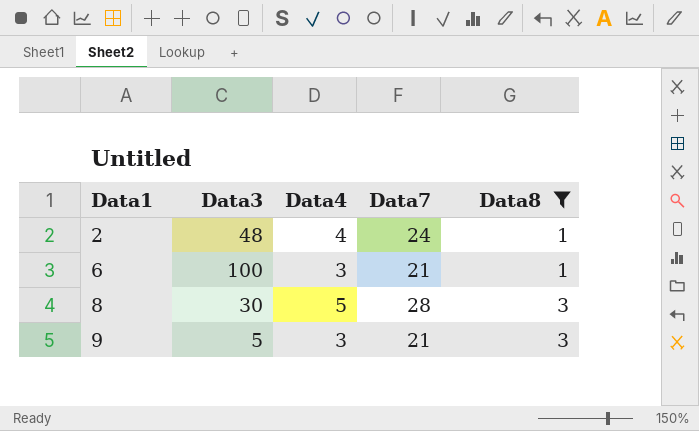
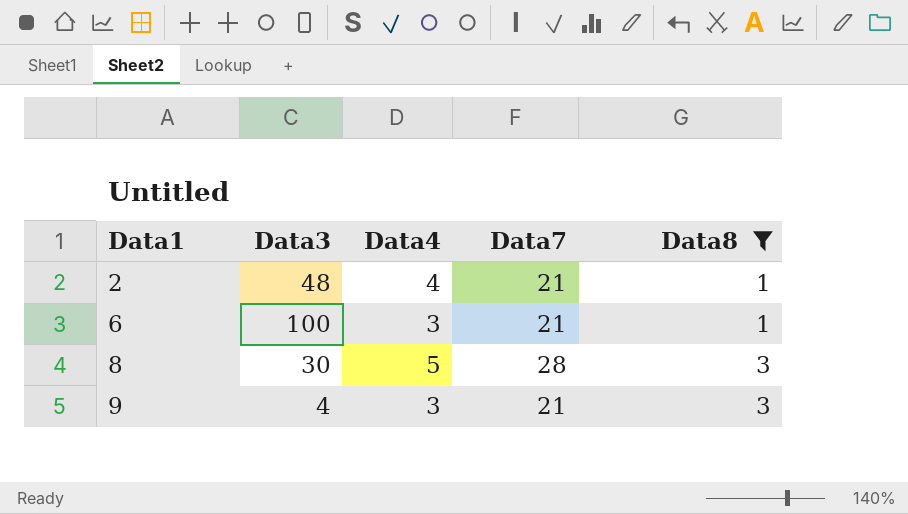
2 | Data7: 24 -> 21
9 | Data3: 5 -> 4

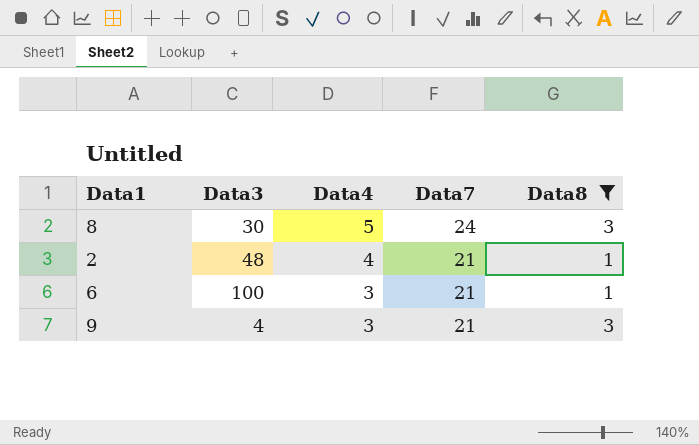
row order: Data1 ascending -> Data4 descending
8 | Data7: 28 -> 24

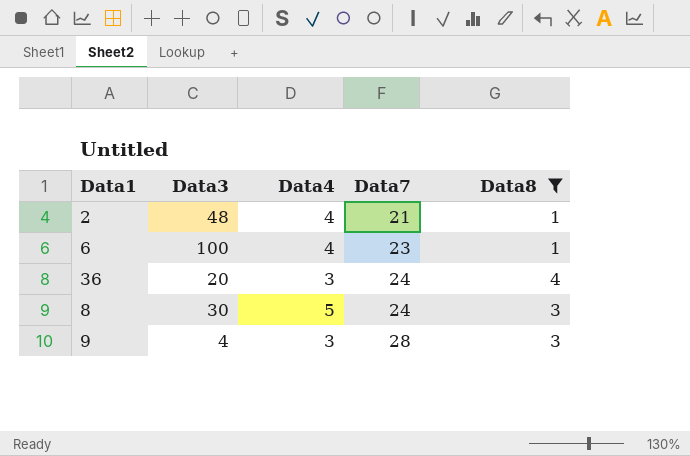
row order: Data4 descending -> Data7 ascending
6 | Data4: 3 -> 4
6 | Data7: 21 -> 23
row 36: none -> 20 | 3 | 24 | 4
9 | Data7: 21 -> 28

